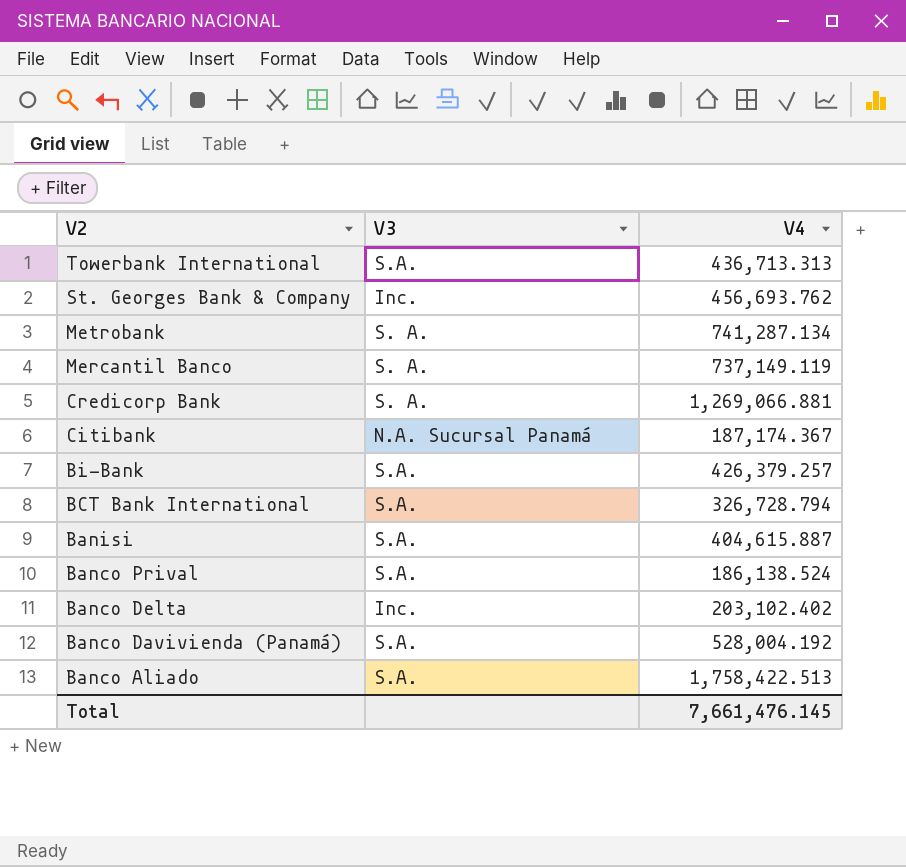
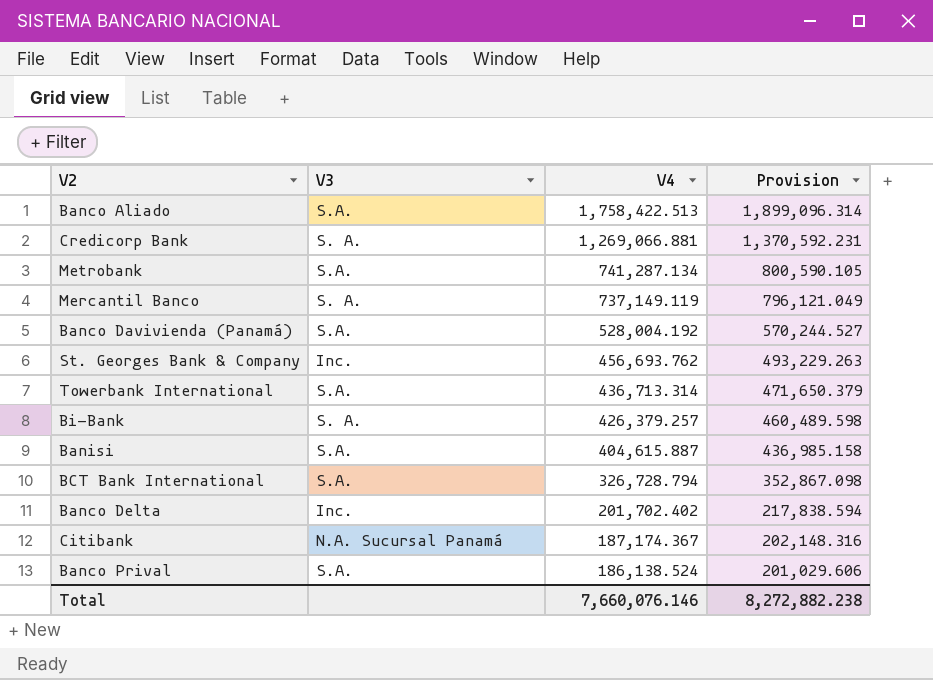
row order: V2 descending -> V4 descending
column Provision | formula: none -> [V4] * 1.08
Metrobank | V3: S. A. -> S.A.
Towerbank International | V4: 436,713.313 -> 436,713.314
Bi-Bank | V3: S.A. -> S. A.
Banco Delta | V4: 203,102.402 -> 201,702.402
Total | V4: 7,661,476.145 -> 7,660,076.146

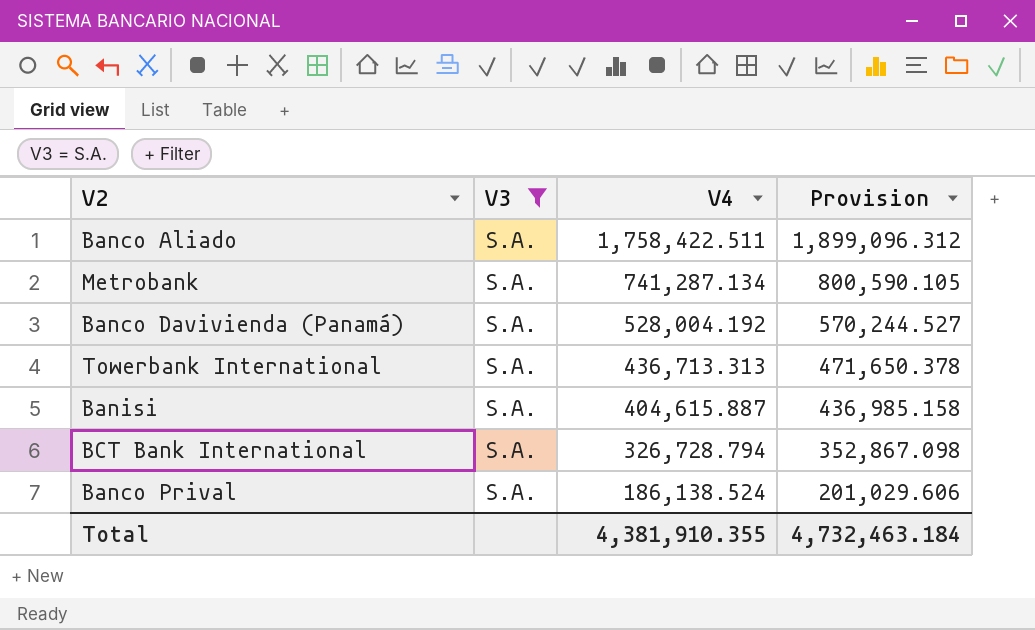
filter: none -> V3 = S.A.
Banco Aliado | V4: 1,758,422.513 -> 1,758,422.511
Banco Aliado | Provision: 1,899,096.314 -> 1,899,096.312
Towerbank International | V4: 436,713.314 -> 436,713.313
Towerbank International | Provision: 471,650.379 -> 471,650.378
Total | V4: 7,660,076.146 -> 4,381,910.355
Total | Provision: 8,272,882.238 -> 4,732,463.184

